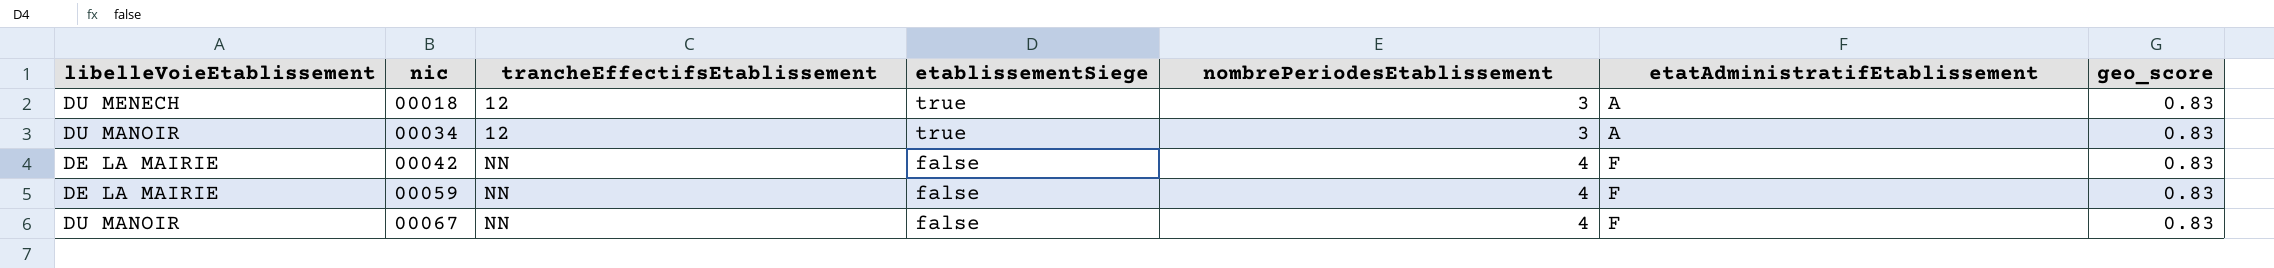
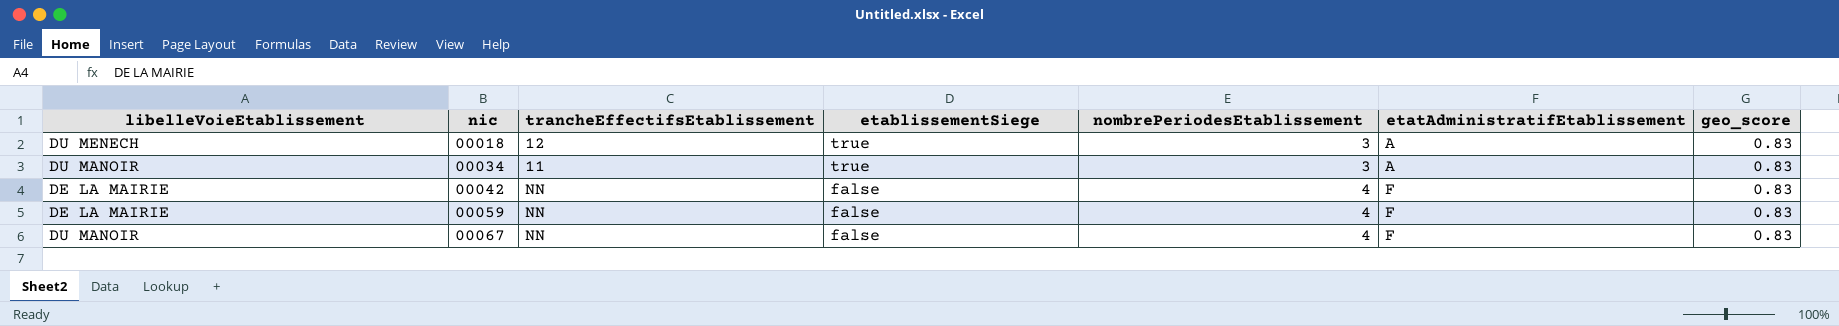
00034 | trancheEffectifsEtablissement: 12 -> 11

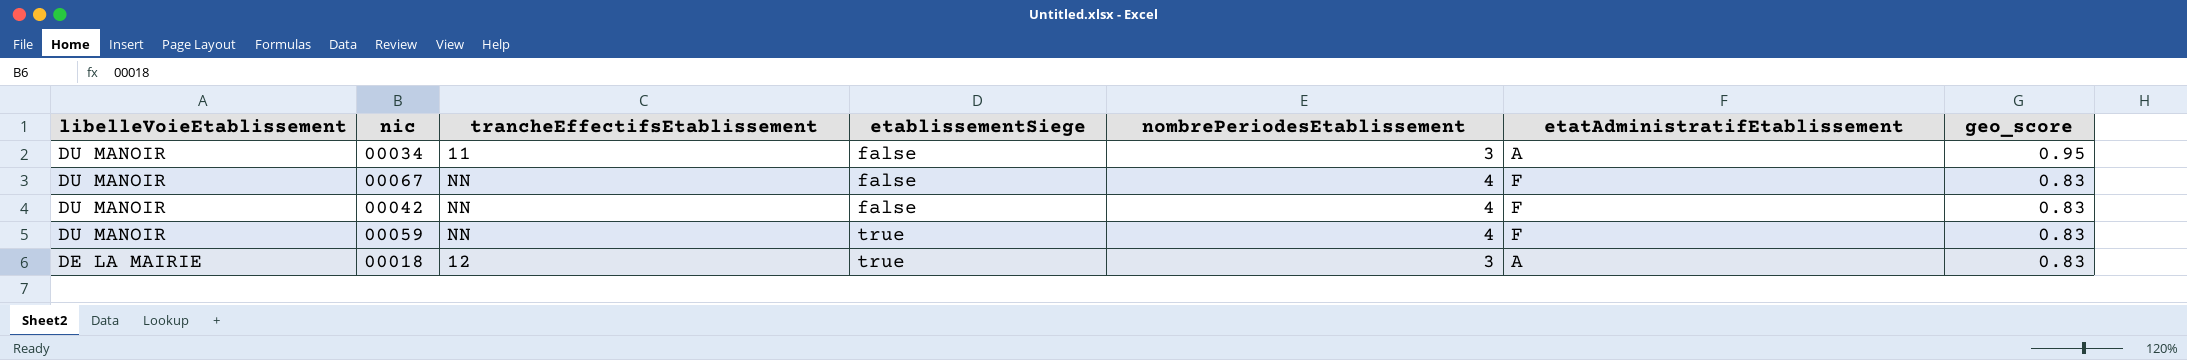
row order: nic ascending -> libelleVoieEtablissement descending
00034 | etablissementSiege: true -> false
00034 | geo_score: 0.83 -> 0.95
00042 | libelleVoieEtablissement: DE LA MAIRIE -> DU MANOIR
00059 | libelleVoieEtablissement: DE LA MAIRIE -> DU MANOIR
00059 | etablissementSiege: false -> true
00018 | libelleVoieEtablissement: DU MENECH -> DE LA MAIRIE

